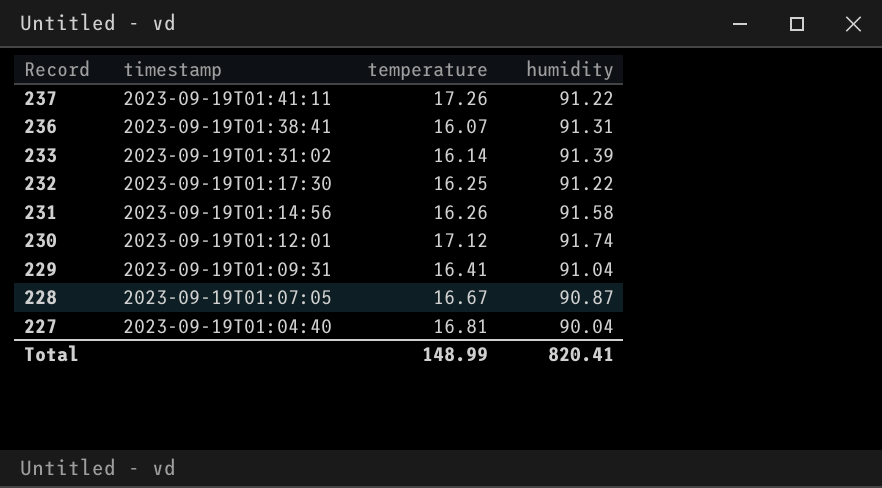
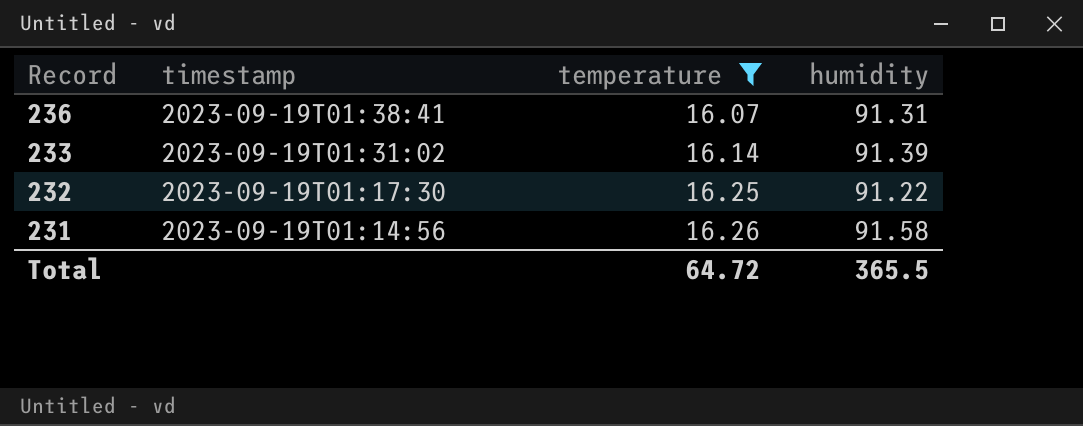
filter: none -> temperature <= 16.26
Total | temperature: 148.99 -> 64.72
Total | humidity: 820.41 -> 365.5

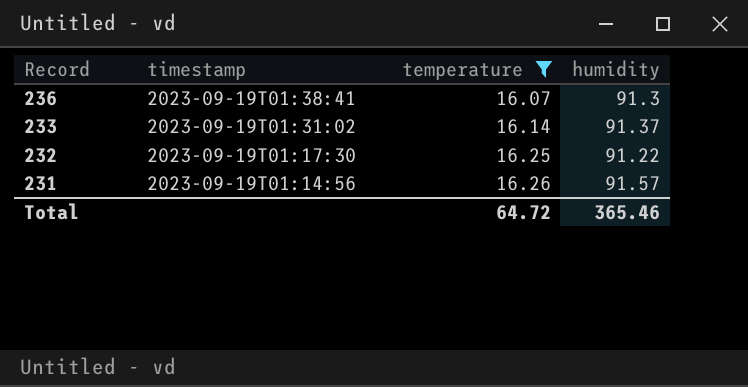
236 | humidity: 91.31 -> 91.3
233 | humidity: 91.39 -> 91.37
231 | humidity: 91.58 -> 91.57
Total | humidity: 365.5 -> 365.46

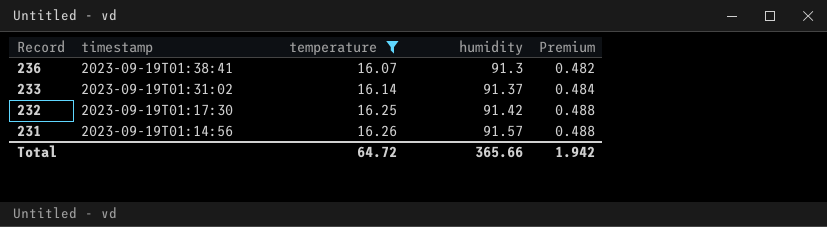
column Premium | formula: none -> [temperature] * 0.03
232 | humidity: 91.22 -> 91.42
Total | humidity: 365.46 -> 365.66

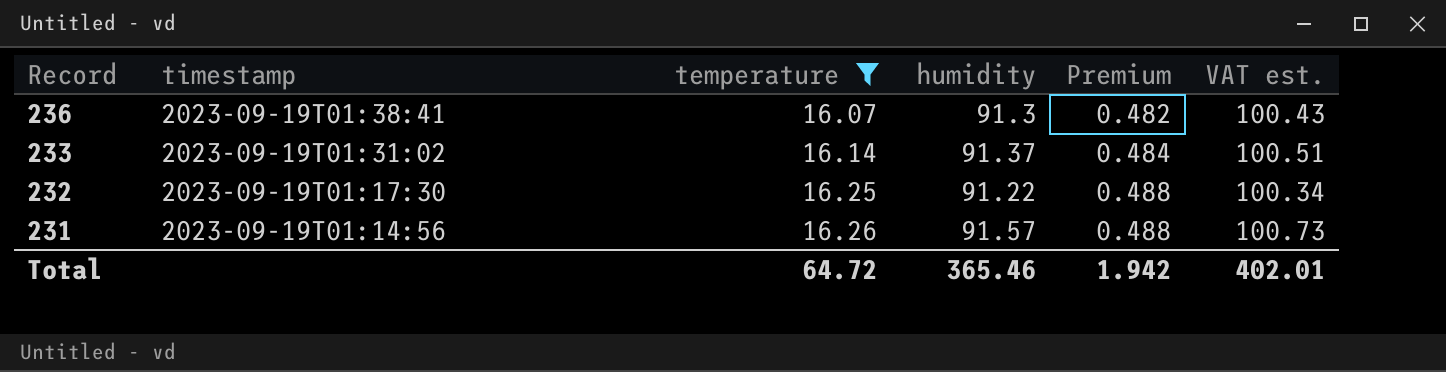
column VAT est. | formula: none -> [humidity] * 1.1
232 | humidity: 91.42 -> 91.22
Total | humidity: 365.66 -> 365.46

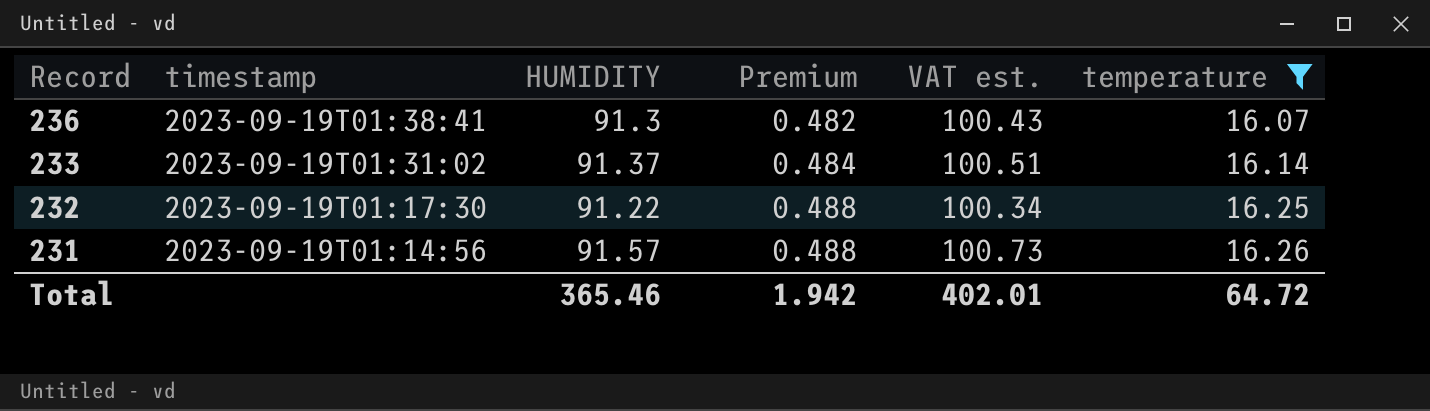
column name: humidity -> HUMIDITY
column temperature | position: 3 -> 6

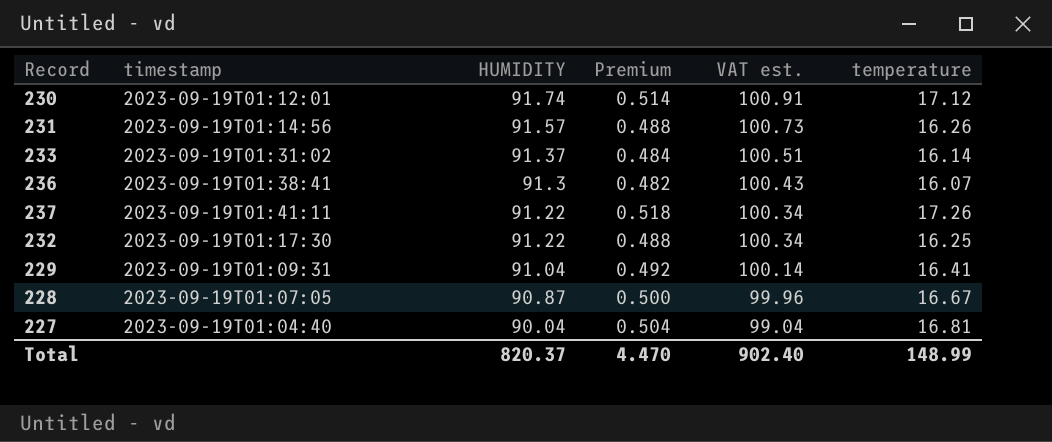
filter: temperature <= 16.26 -> none
row order: Record descending -> HUMIDITY descending
Total | HUMIDITY: 365.46 -> 820.37
Total | Premium: 1.942 -> 4.470
Total | VAT est.: 402.01 -> 902.40
Total | temperature: 64.72 -> 148.99

